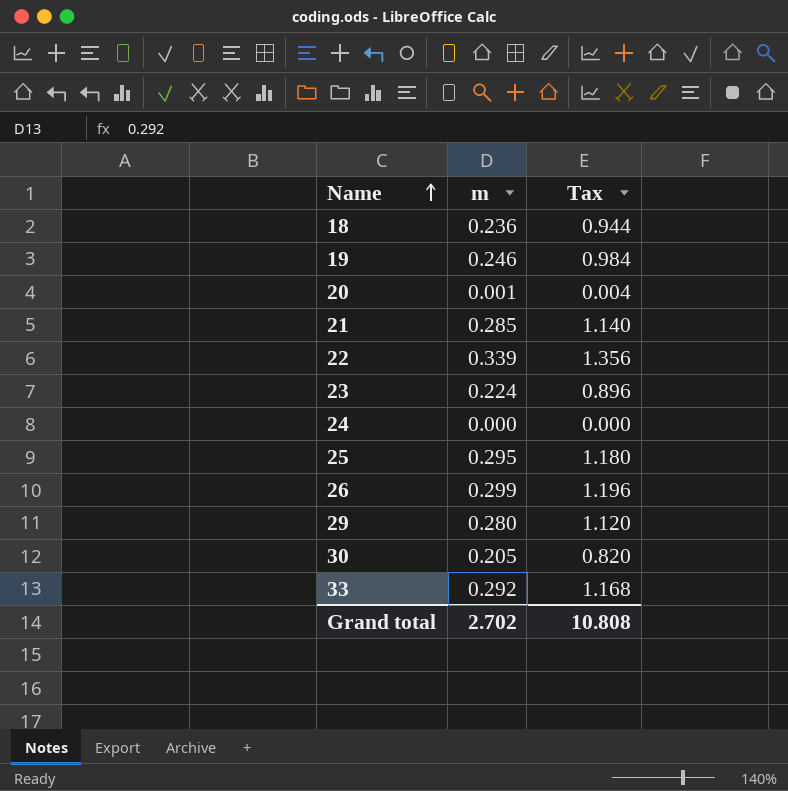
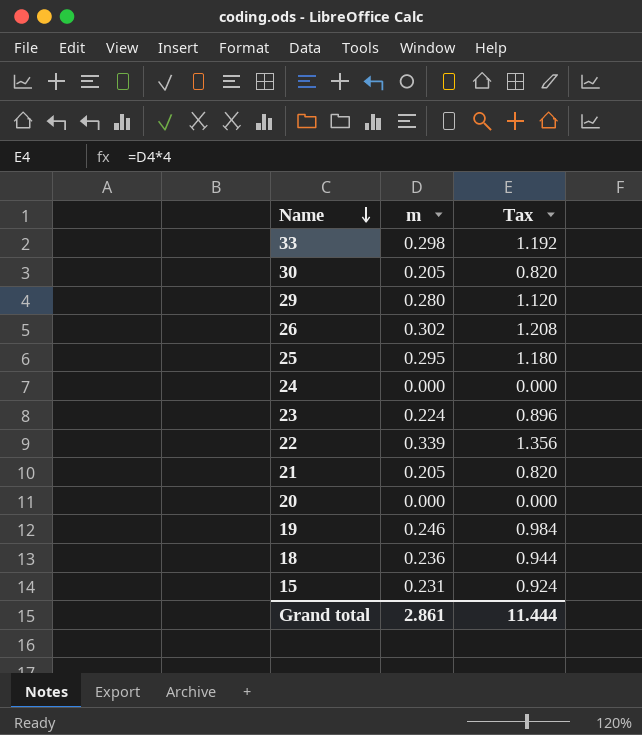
row order: Name ascending -> Name descending
33 | m: 0.292 -> 0.298
33 | Tax: 1.168 -> 1.192
26 | m: 0.299 -> 0.302
26 | Tax: 1.196 -> 1.208
21 | m: 0.285 -> 0.205
21 | Tax: 1.140 -> 0.820
20 | m: 0.001 -> 0.000
20 | Tax: 0.004 -> 0.000
row 15: none -> 0.231 | 0.924
Grand total | m: 2.702 -> 2.861
Grand total | Tax: 10.808 -> 11.444

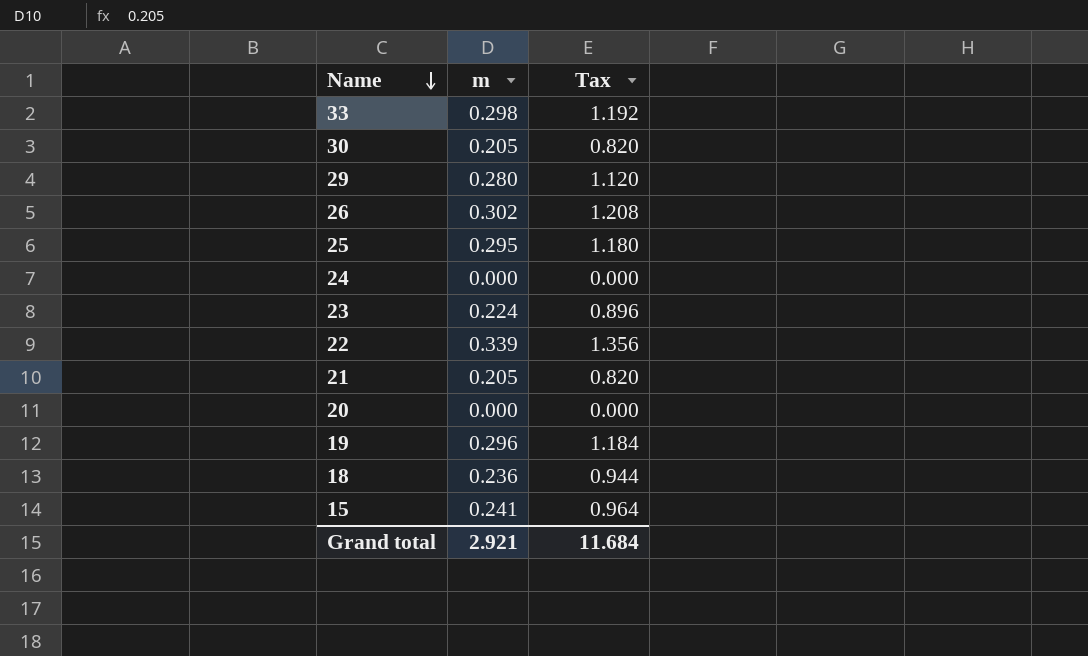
19 | m: 0.246 -> 0.296
19 | Tax: 0.984 -> 1.184
15 | m: 0.231 -> 0.241
15 | Tax: 0.924 -> 0.964
Grand total | m: 2.861 -> 2.921
Grand total | Tax: 11.444 -> 11.684

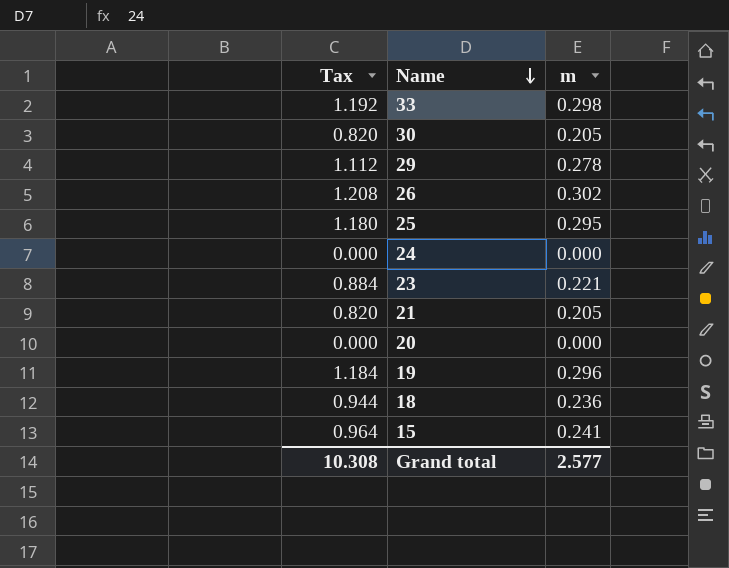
column Tax | position: 3 -> 1
row 22: 0.339 | 1.356 -> none
29 | Tax: 1.120 -> 1.112
29 | m: 0.280 -> 0.278
23 | Tax: 0.896 -> 0.884
23 | m: 0.224 -> 0.221
Grand total | Tax: 11.684 -> 10.308
Grand total | m: 2.921 -> 2.577

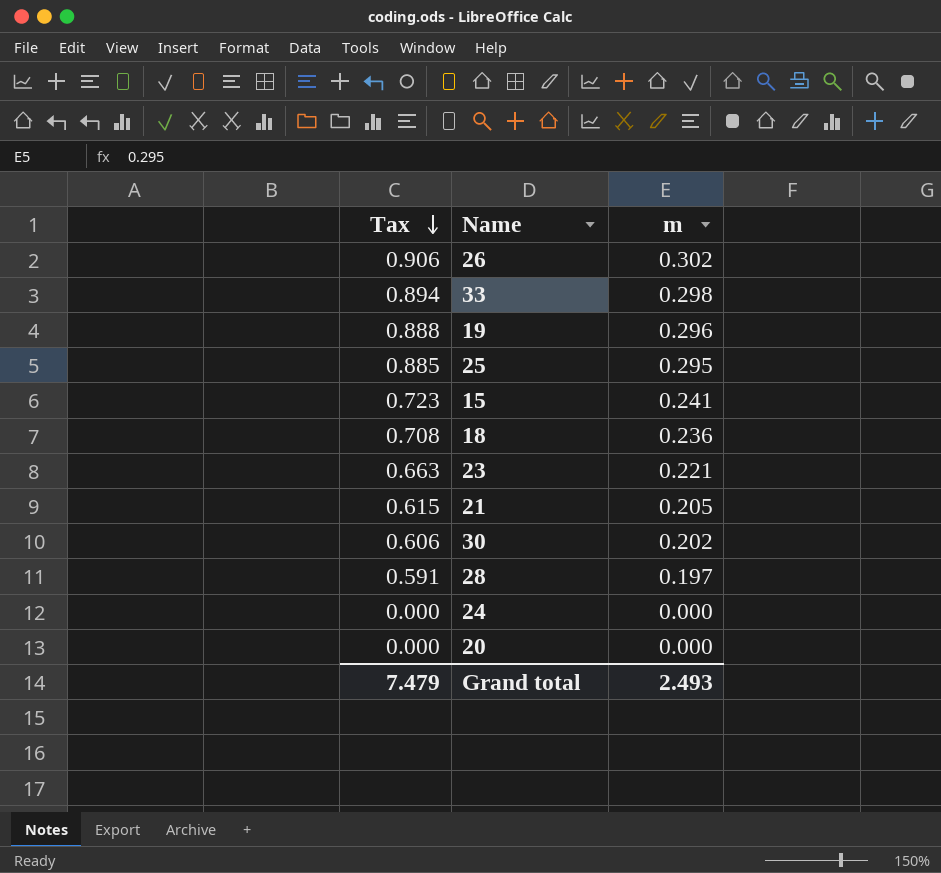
row order: Name descending -> Tax descending
column Tax | formula: [m] * 4 -> [m] * 3
row 29: 1.112 | 0.278 -> none
30 | m: 0.205 -> 0.202
row 28: none -> 0.591 | 0.197
Grand total | Tax: 10.308 -> 7.479
Grand total | m: 2.577 -> 2.493

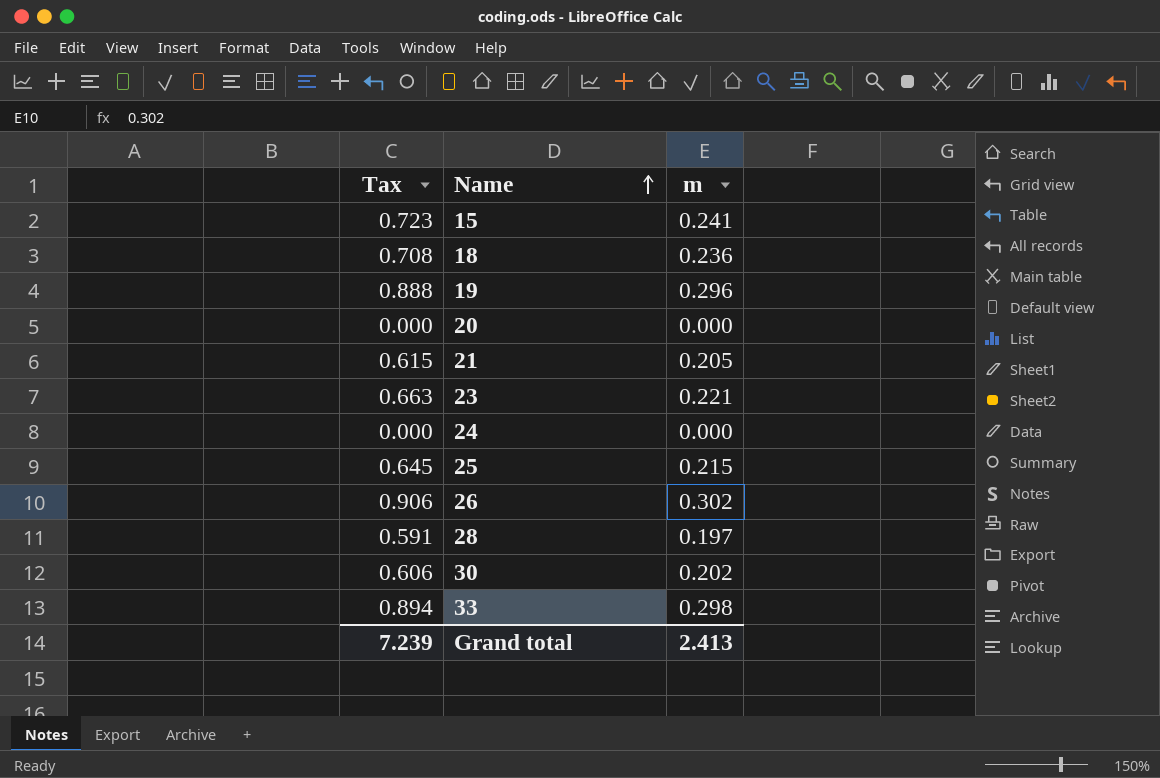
row order: Tax descending -> Name ascending
25 | Tax: 0.885 -> 0.645
25 | m: 0.295 -> 0.215
Grand total | Tax: 7.479 -> 7.239
Grand total | m: 2.493 -> 2.413

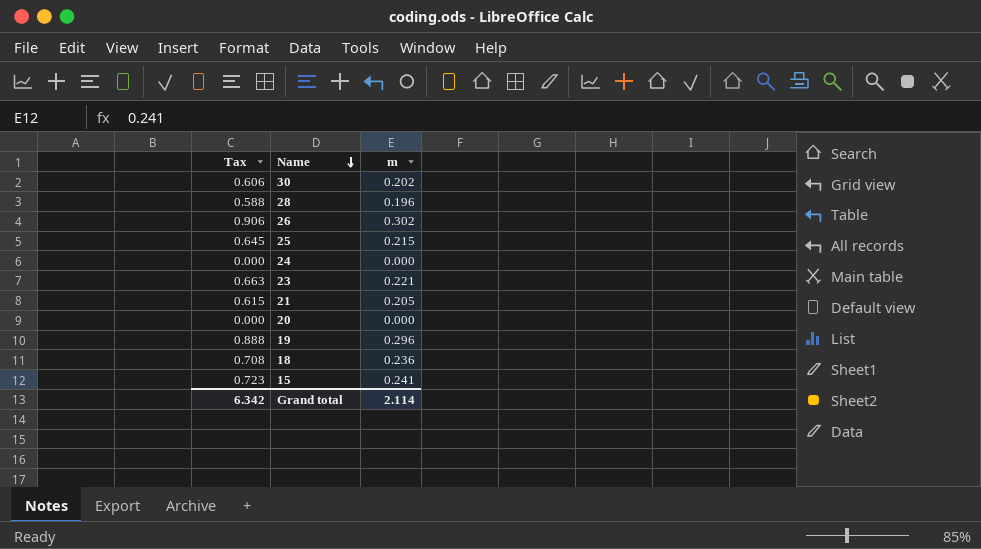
row order: Name ascending -> Name descending
row 33: 0.894 | 0.298 -> none
28 | Tax: 0.591 -> 0.588
28 | m: 0.197 -> 0.196
Grand total | Tax: 7.239 -> 6.342
Grand total | m: 2.413 -> 2.114

